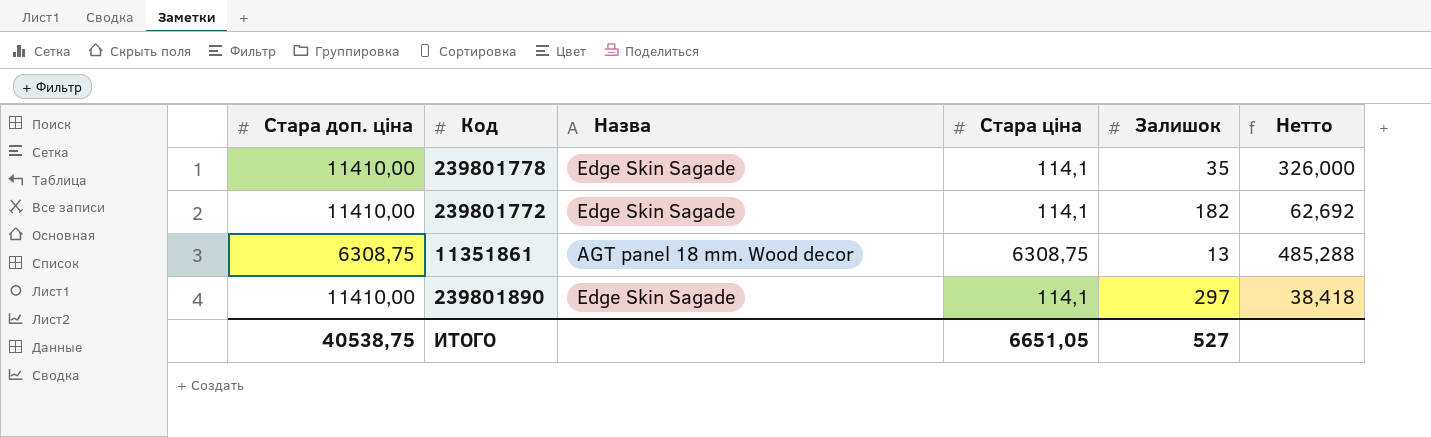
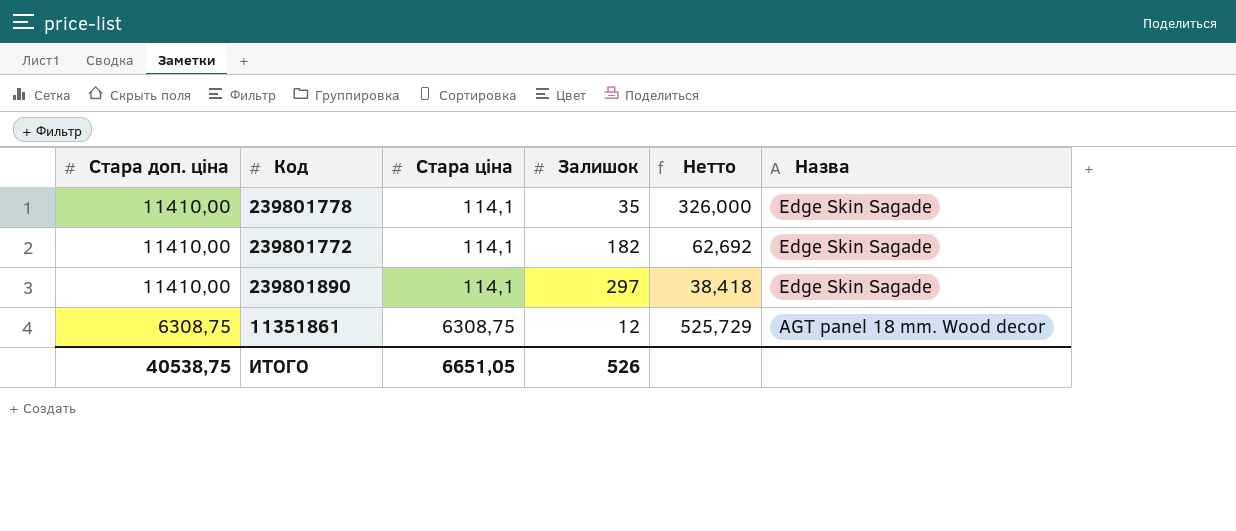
row order: none -> Стара доп. ціна descending
column Назва | position: 3 -> 6
11351861 | Залишок: 13 -> 12
11351861 | Нетто: 485,288 -> 525,729
ИТОГО | Залишок: 527 -> 526

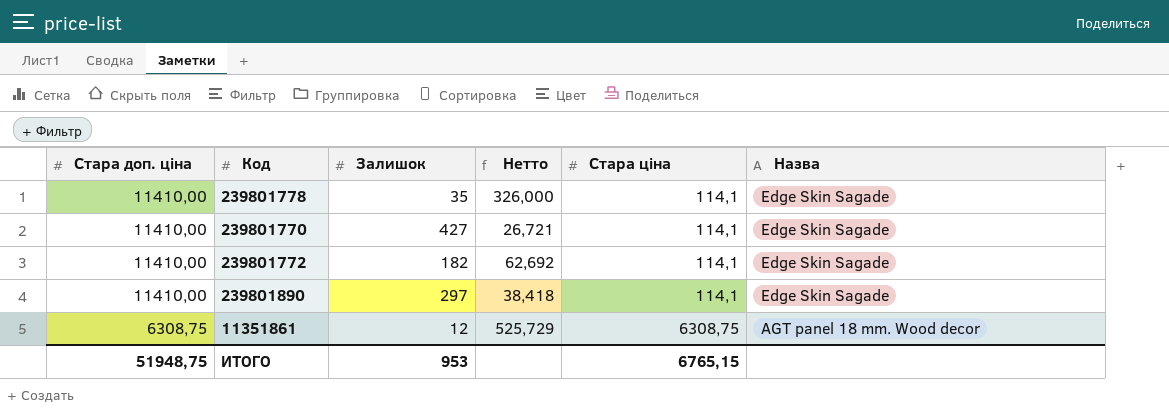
column Стара ціна | position: 3 -> 5
row 239801770: none -> 11410,00 | 427 | 26,721 | 114,1 | Edge Skin Sagade
ИТОГО | Стара доп. ціна: 40538,75 -> 51948,75
ИТОГО | Залишок: 526 -> 953
ИТОГО | Стара ціна: 6651,05 -> 6765,15

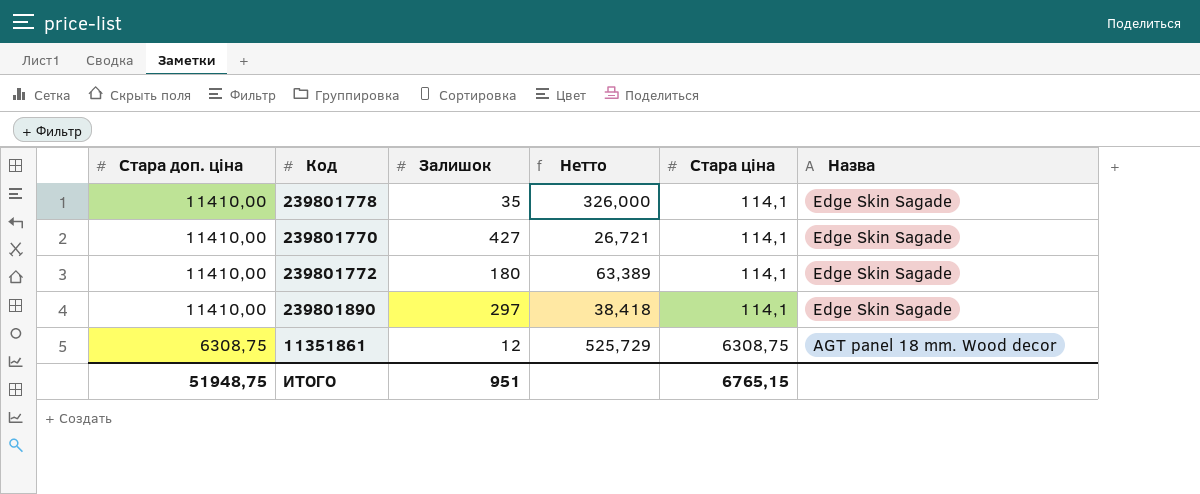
239801772 | Залишок: 182 -> 180
239801772 | Нетто: 62,692 -> 63,389
ИТОГО | Залишок: 953 -> 951

